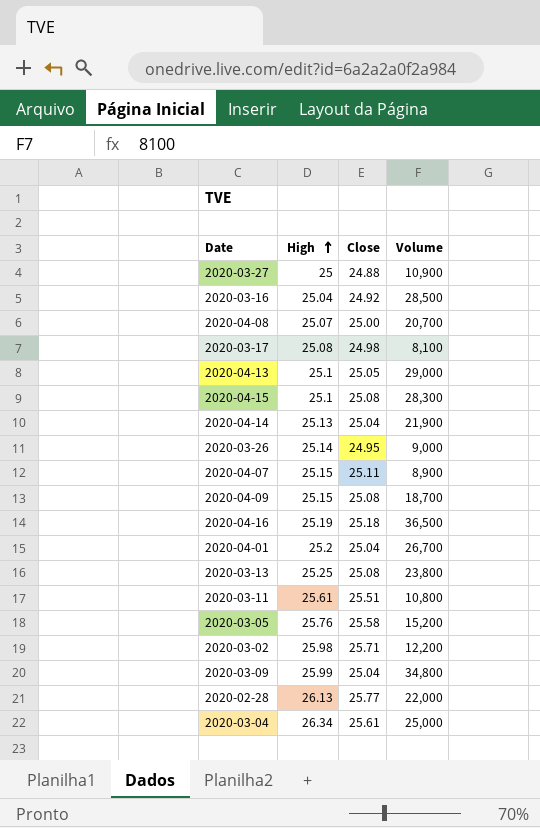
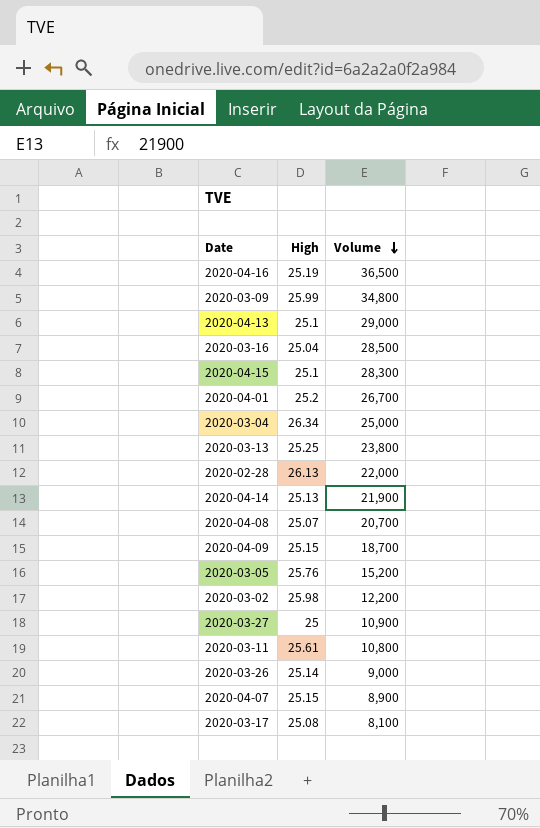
row order: High ascending -> Volume descending
column Close | position: 3 -> none

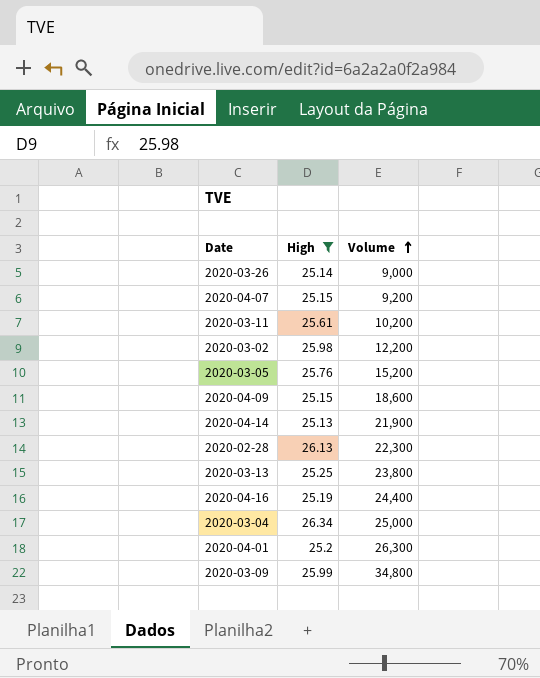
filter: none -> High >= 25.13
row order: Volume descending -> Volume ascending
2020-04-07 | Volume: 8,900 -> 9,200
2020-03-11 | Volume: 10,800 -> 10,200
2020-04-09 | Volume: 18,700 -> 18,600
2020-02-28 | Volume: 22,000 -> 22,300
2020-04-16 | Volume: 36,500 -> 24,400
2020-04-01 | Volume: 26,700 -> 26,300

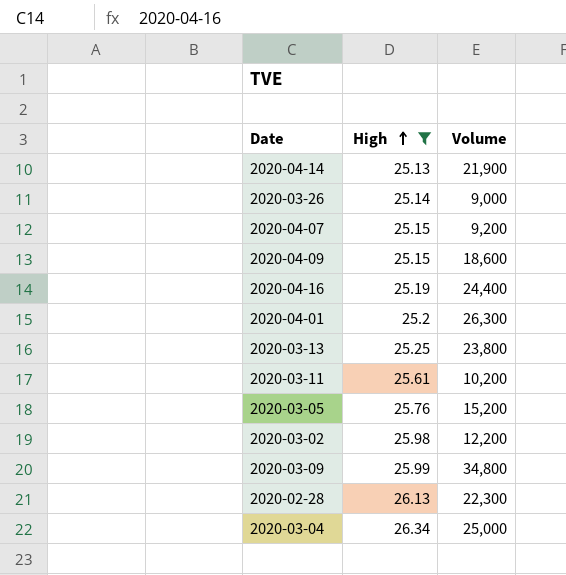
row order: Volume ascending -> High ascending

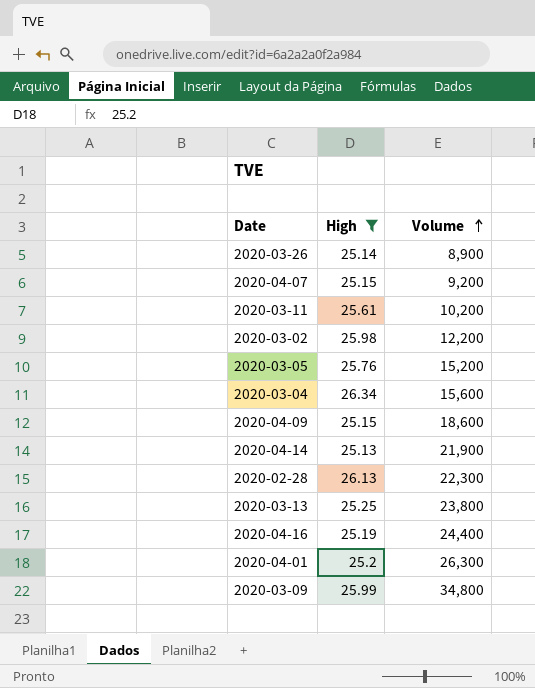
row order: High ascending -> Volume ascending
2020-03-26 | Volume: 9,000 -> 8,900
2020-03-04 | Volume: 25,000 -> 15,600

